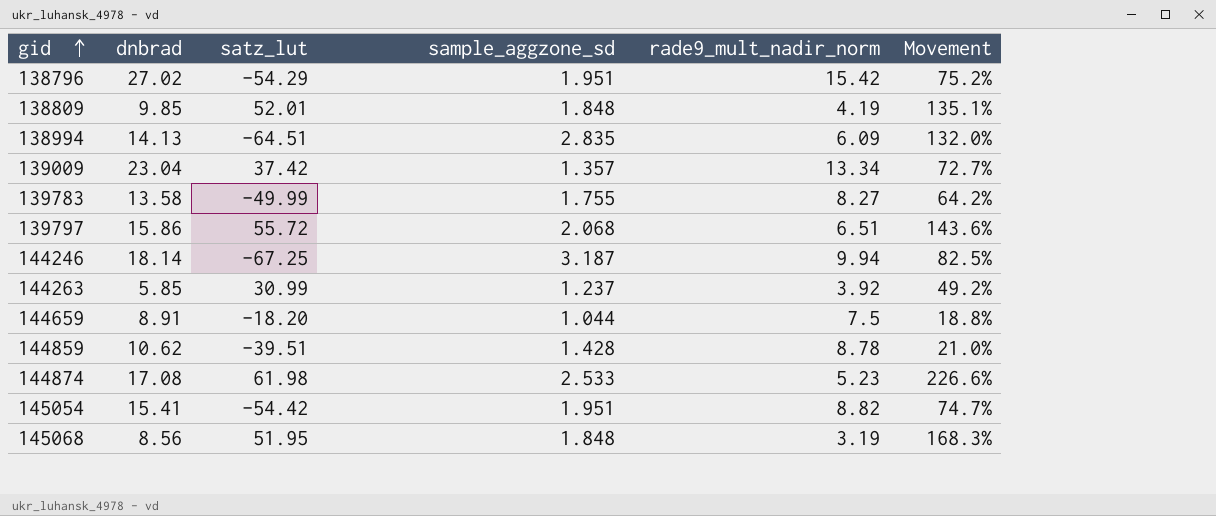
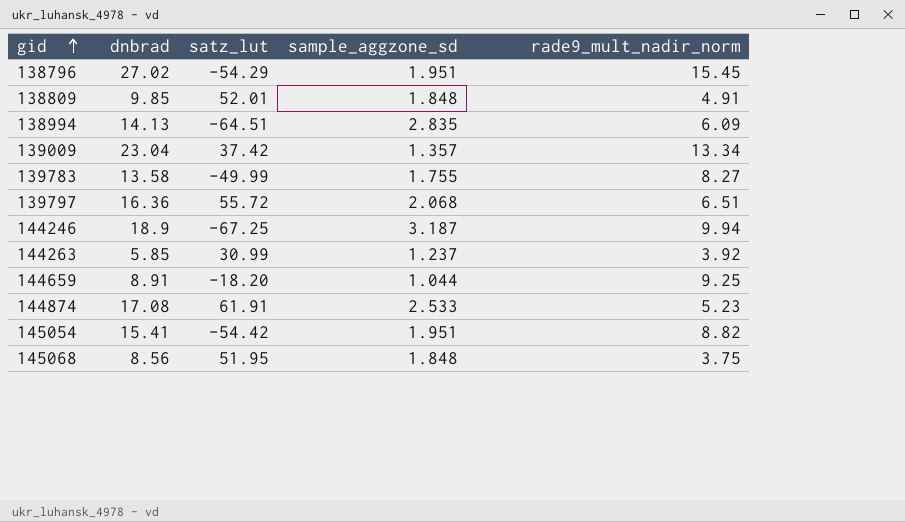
column Movement | formula: ([dnbrad] - [rade9_mult_nadir_norm]) / [rade9_mult_nadir_norm] -> none
row 144859: 10.62 | -39.51 | 1.428 | 8.78 | 21.0% -> none
138796 | rade9_mult_nadir_norm: 15.42 -> 15.45
138809 | rade9_mult_nadir_norm: 4.19 -> 4.91
139797 | dnbrad: 15.86 -> 16.36
144246 | dnbrad: 18.14 -> 18.9
144659 | rade9_mult_nadir_norm: 7.5 -> 9.25
144874 | satz_lut: 61.98 -> 61.91
145068 | rade9_mult_nadir_norm: 3.19 -> 3.75

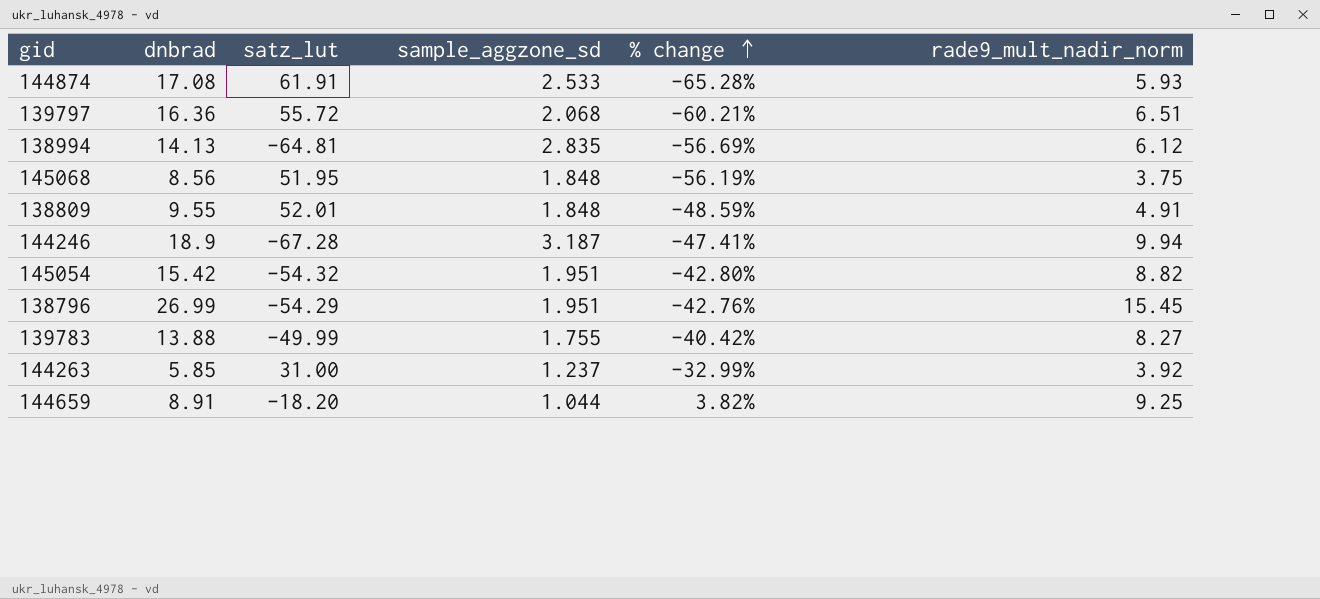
row order: gid ascending -> % change ascending
column % change | formula: none -> ([rade9_mult_nadir_norm] - [dnbrad]) / [dnbrad]
row 139009: 23.04 | 37.42 | 1.357 | 13.34 -> none
144874 | rade9_mult_nadir_norm: 5.23 -> 5.93
138994 | satz_lut: -64.51 -> -64.81
138994 | rade9_mult_nadir_norm: 6.09 -> 6.12
138809 | dnbrad: 9.85 -> 9.55
144246 | satz_lut: -67.25 -> -67.28
145054 | dnbrad: 15.41 -> 15.42
145054 | satz_lut: -54.42 -> -54.32
138796 | dnbrad: 27.02 -> 26.99
139783 | dnbrad: 13.58 -> 13.88
144263 | satz_lut: 30.99 -> 31.00

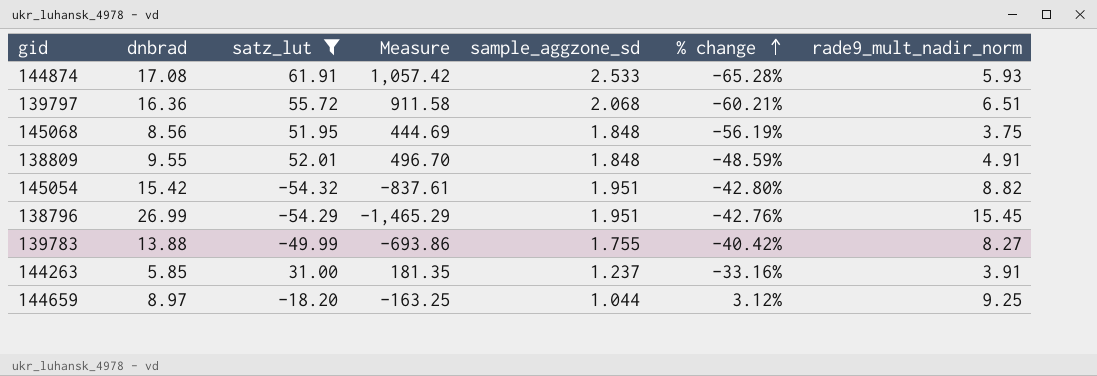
filter: none -> satz_lut >= -54.32
column Measure | formula: none -> [dnbrad] * [satz_lut]
144263 | % change: -32.99% -> -33.16%
144263 | rade9_mult_nadir_norm: 3.92 -> 3.91
144659 | dnbrad: 8.91 -> 8.97
144659 | % change: 3.82% -> 3.12%

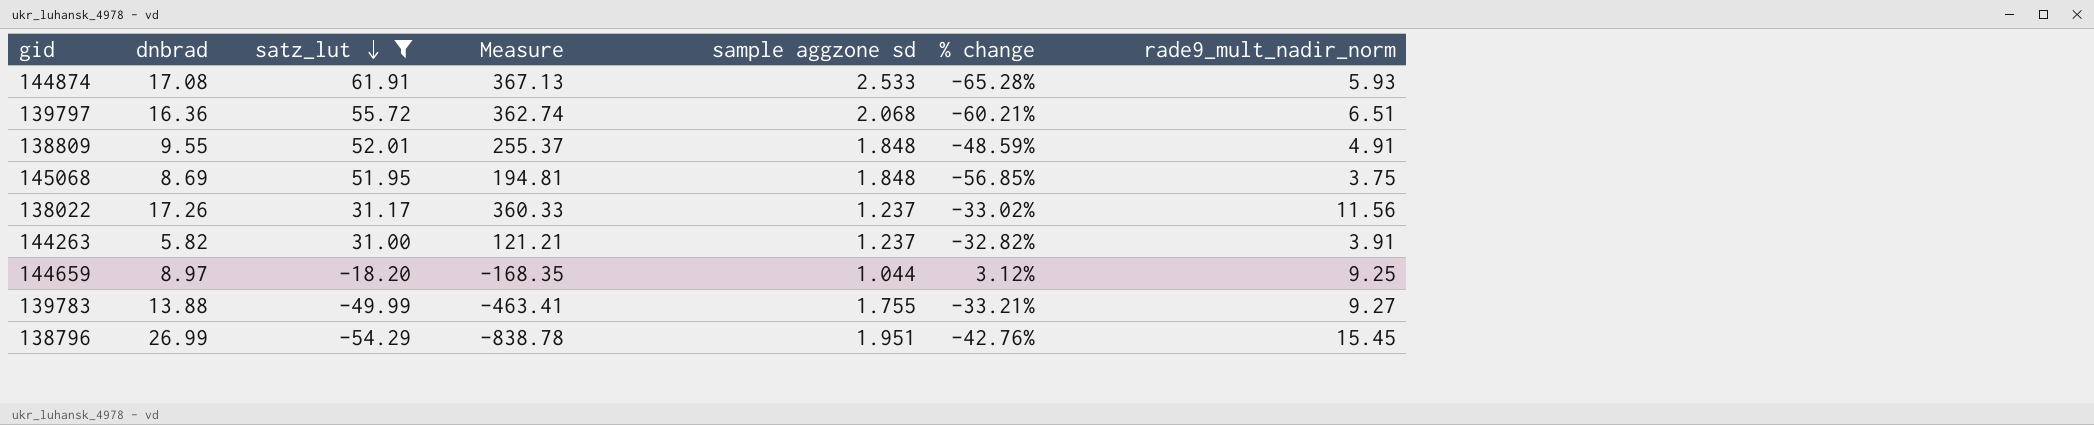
row order: % change ascending -> satz_lut descending
column Measure | formula: [dnbrad] * [satz_lut] -> [satz_lut] * [rade9_mult_nadir_norm]
column name: sample_aggzone_sd -> sample aggzone sd
row 145054: 15.42 | -54.32 | -837.61 | 1.951 | -42.80% | 8.82 -> none
145068 | dnbrad: 8.56 -> 8.69
145068 | % change: -56.19% -> -56.85%
row 138022: none -> 17.26 | 31.17 | 360.33 | 1.237 | -33.02% | 11.56
144263 | dnbrad: 5.85 -> 5.82
144263 | % change: -33.16% -> -32.82%
139783 | % change: -40.42% -> -33.21%
139783 | rade9_mult_nadir_norm: 8.27 -> 9.27

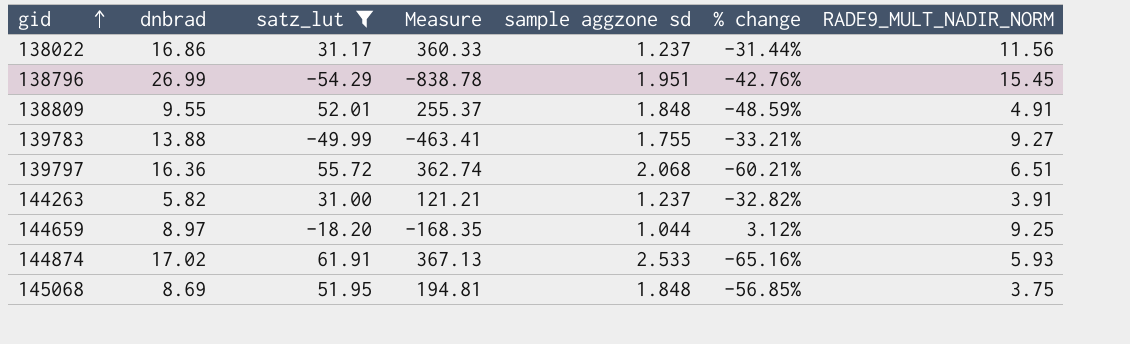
row order: satz_lut descending -> gid ascending
column name: rade9_mult_nadir_norm -> RADE9_MULT_NADIR_NORM
138022 | dnbrad: 17.26 -> 16.86
138022 | % change: -33.02% -> -31.44%
144874 | dnbrad: 17.08 -> 17.02
144874 | % change: -65.28% -> -65.16%

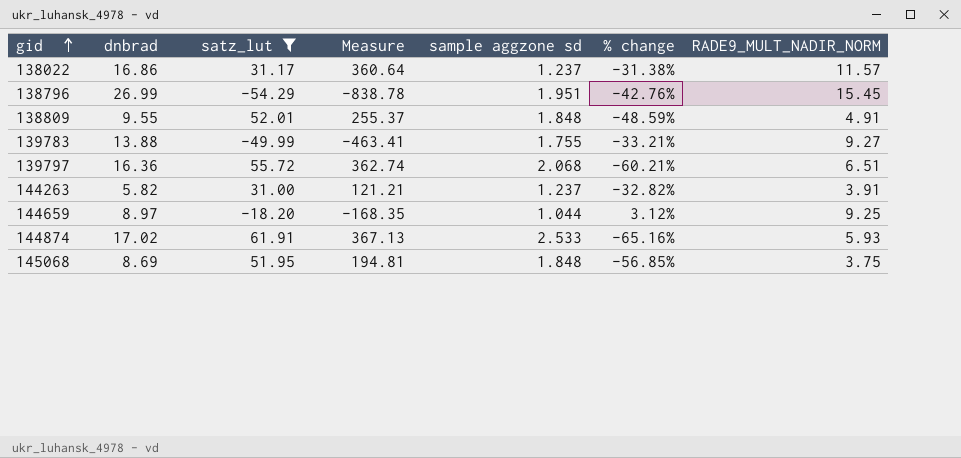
138022 | Measure: 360.33 -> 360.64
138022 | % change: -31.44% -> -31.38%
138022 | RADE9_MULT_NADIR_NORM: 11.56 -> 11.57

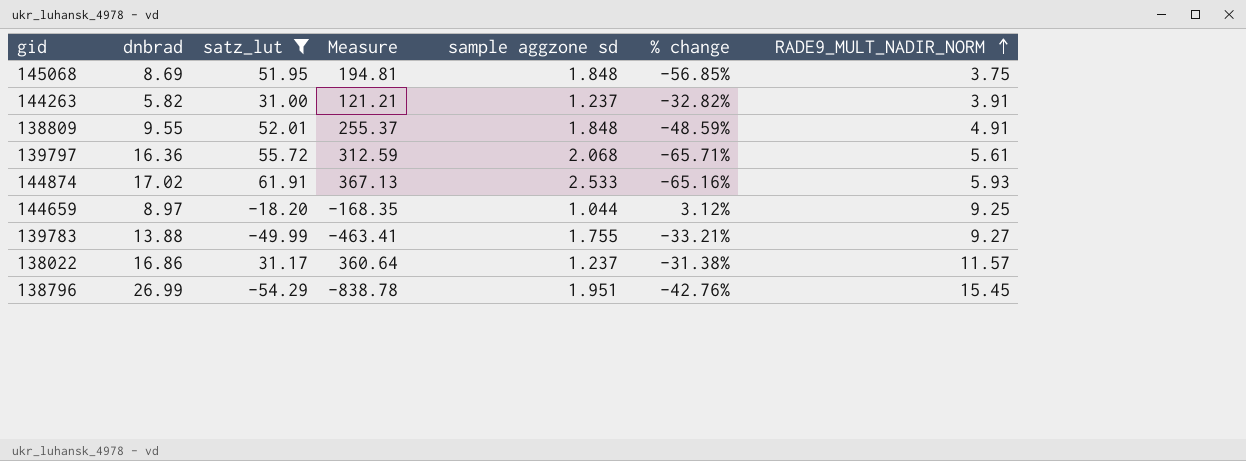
row order: gid ascending -> RADE9_MULT_NADIR_NORM ascending
139797 | Measure: 362.74 -> 312.59
139797 | % change: -60.21% -> -65.71%
139797 | RADE9_MULT_NADIR_NORM: 6.51 -> 5.61

